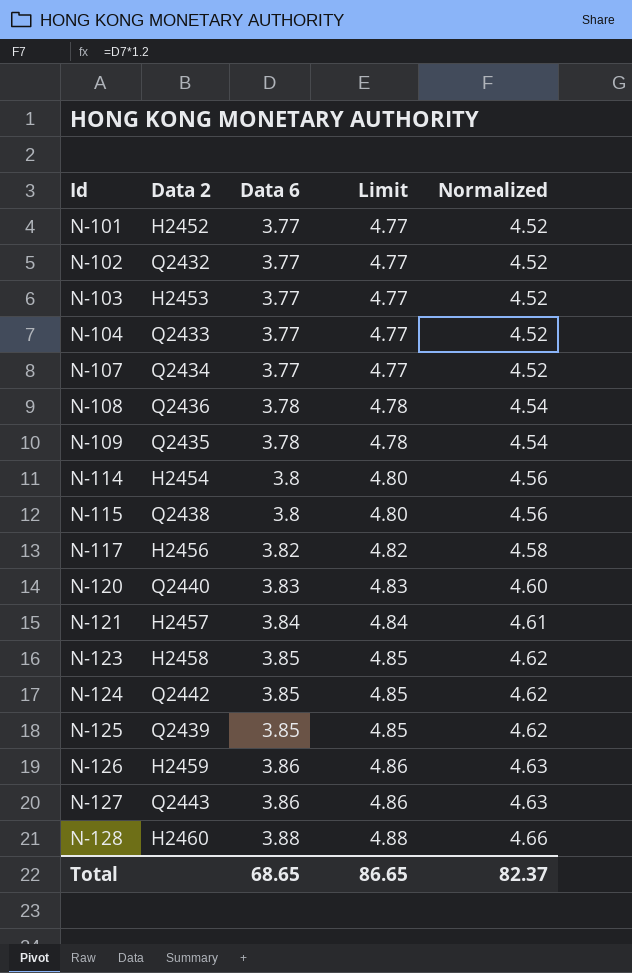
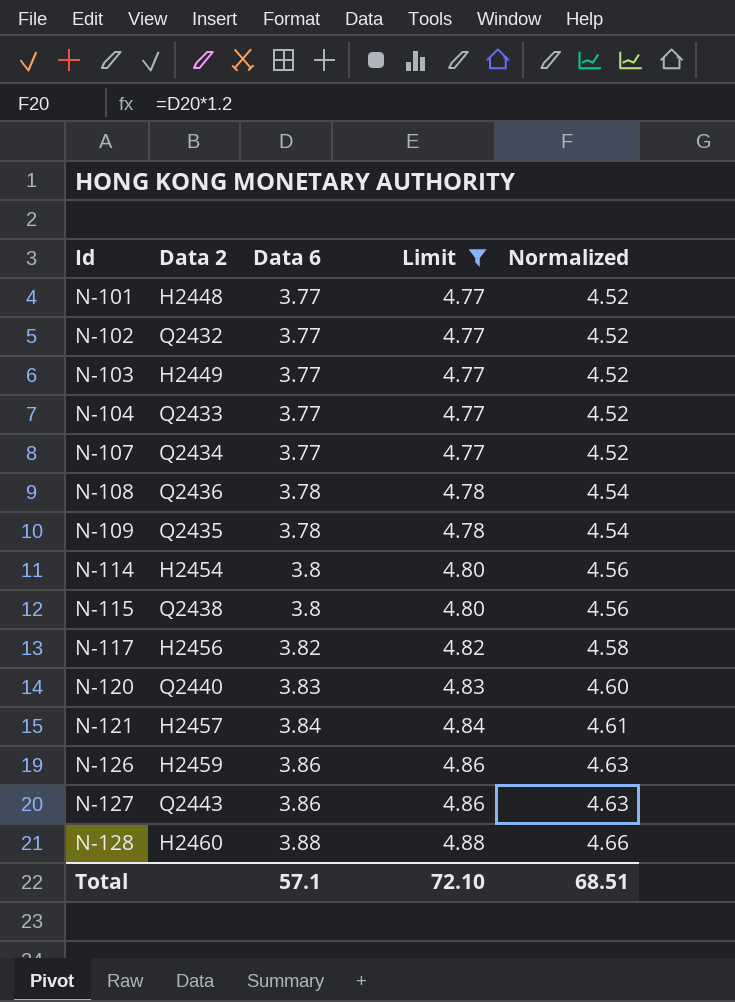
filter: none -> Limit != 4.85
N-101 | Data 2: H2452 -> H2448
N-103 | Data 2: H2453 -> H2449
Total | Data 6: 68.65 -> 57.1
Total | Limit: 86.65 -> 72.10
Total | Normalized: 82.37 -> 68.51

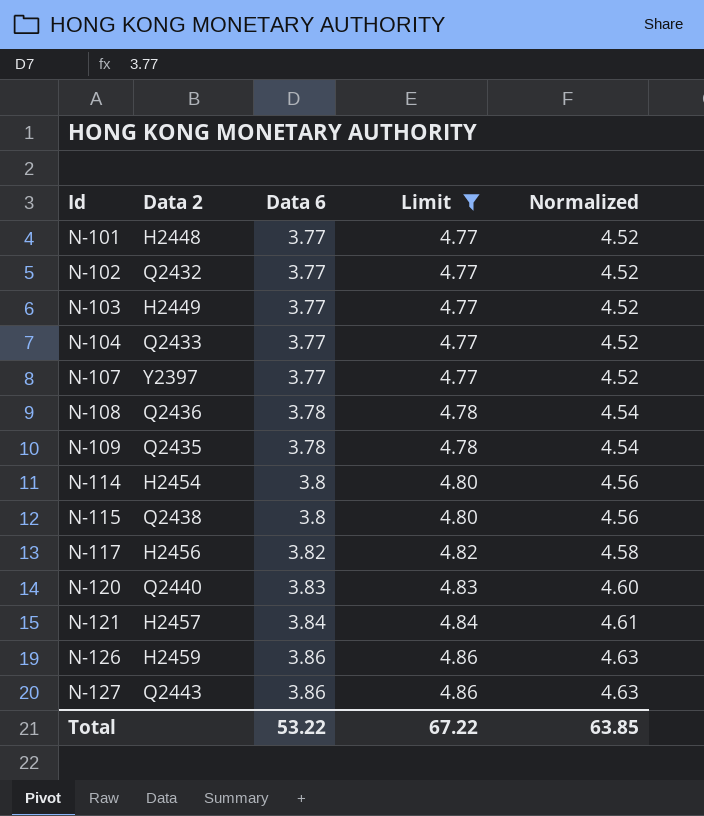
row N-128: H2460 | 3.88 | 4.88 | 4.66 -> none
N-107 | Data 2: Q2434 -> Y2397
Total | Data 6: 57.1 -> 53.22
Total | Limit: 72.10 -> 67.22
Total | Normalized: 68.51 -> 63.85

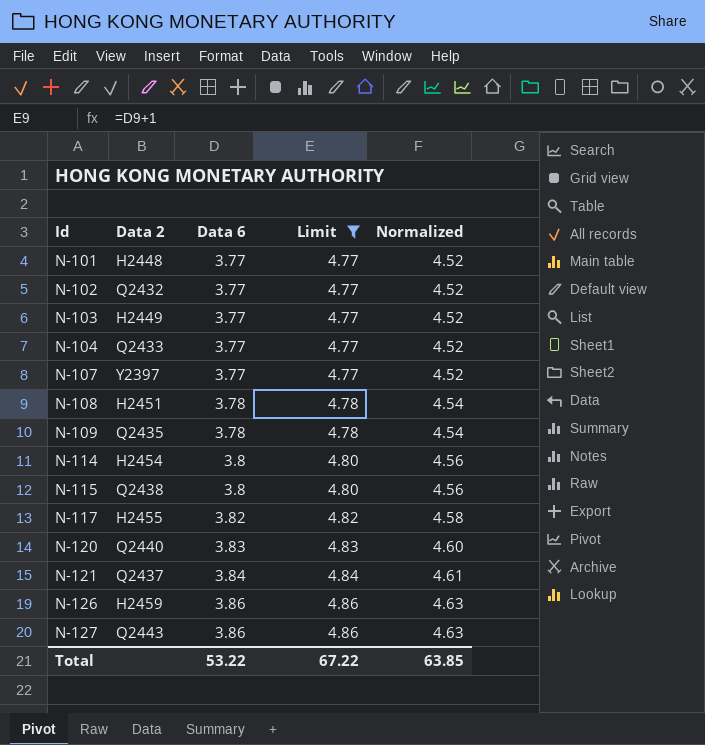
N-108 | Data 2: Q2436 -> H2451
N-117 | Data 2: H2456 -> H2455
N-121 | Data 2: H2457 -> Q2437

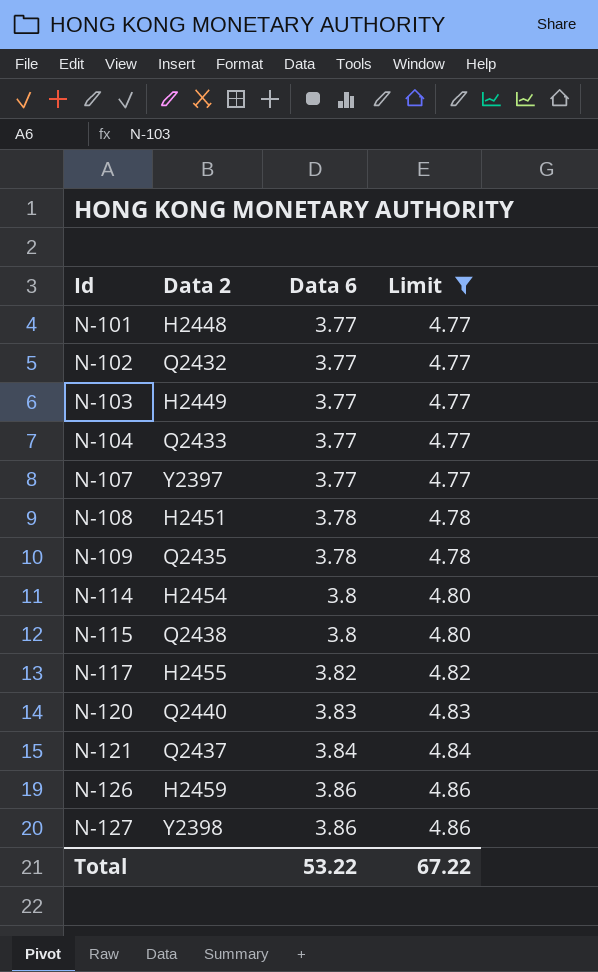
column Normalized | formula: [Data 6] * 1.2 -> none
N-127 | Data 2: Q2443 -> Y2398

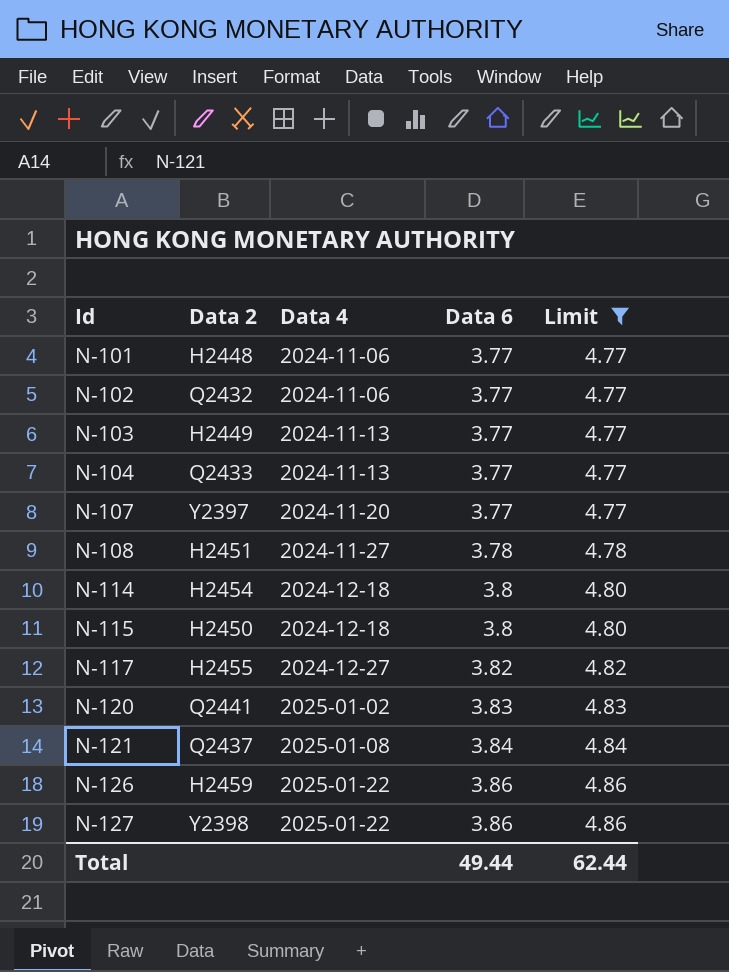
column Data 4 | position: none -> 3
row N-109: Q2435 | 3.78 | 4.78 -> none
N-115 | Data 2: Q2438 -> H2450
N-120 | Data 2: Q2440 -> Q2441
Total | Data 6: 53.22 -> 49.44
Total | Limit: 67.22 -> 62.44

